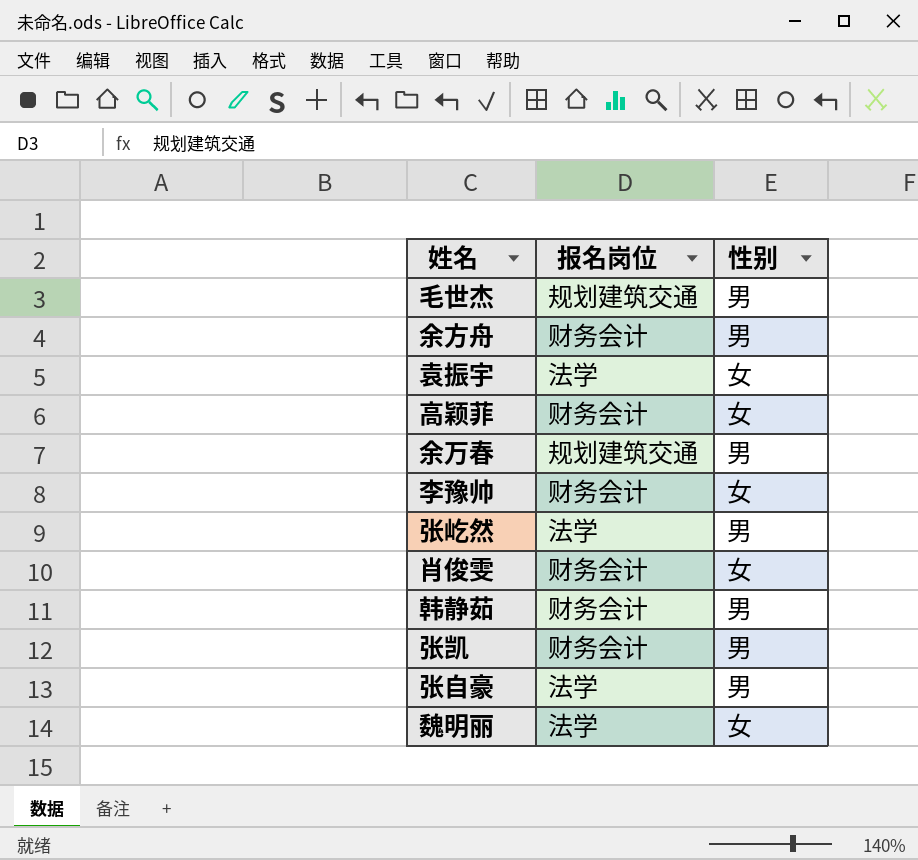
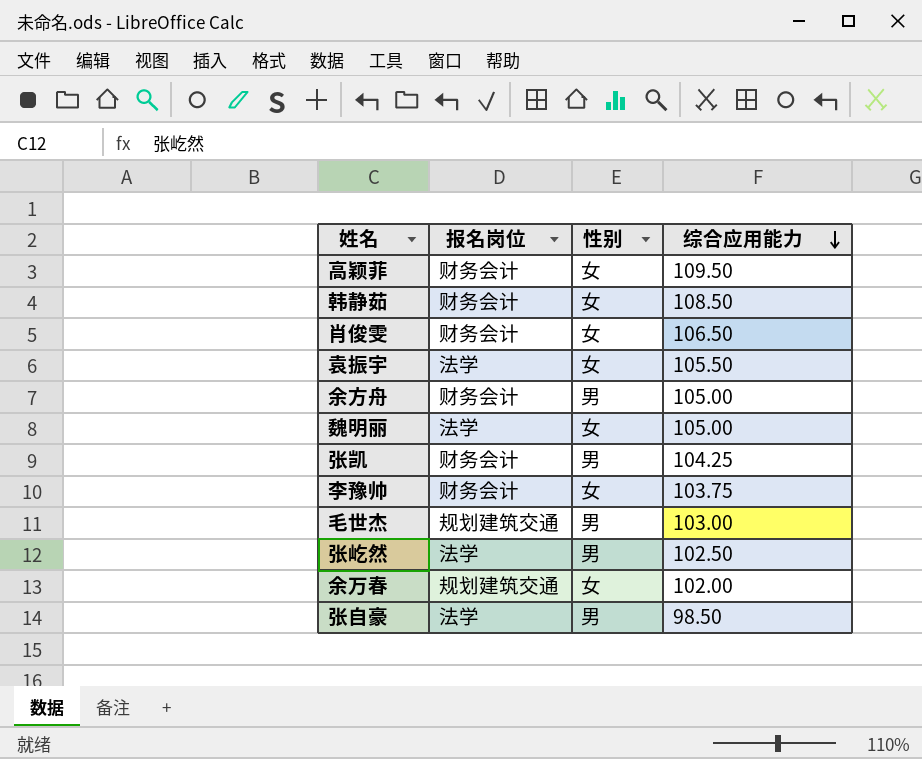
row order: none -> 综合应用能力 descending
column 综合应用能力 | position: none -> 4
韩静茹 | 性别: 男 -> 女
余万春 | 性别: 男 -> 女

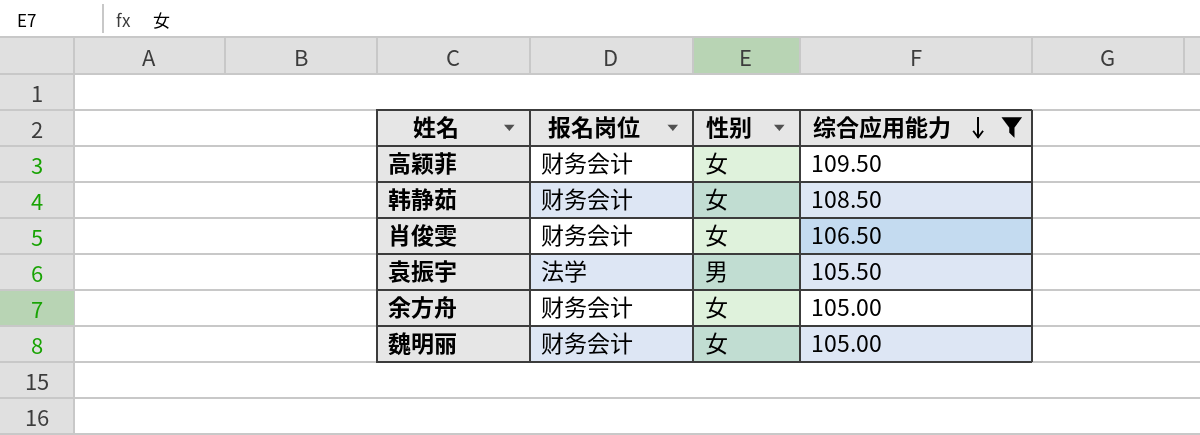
filter: none -> 综合应用能力 >= 105.00
袁振宇 | 性别: 女 -> 男
余方舟 | 性别: 男 -> 女
魏明丽 | 报名岗位: 法学 -> 财务会计

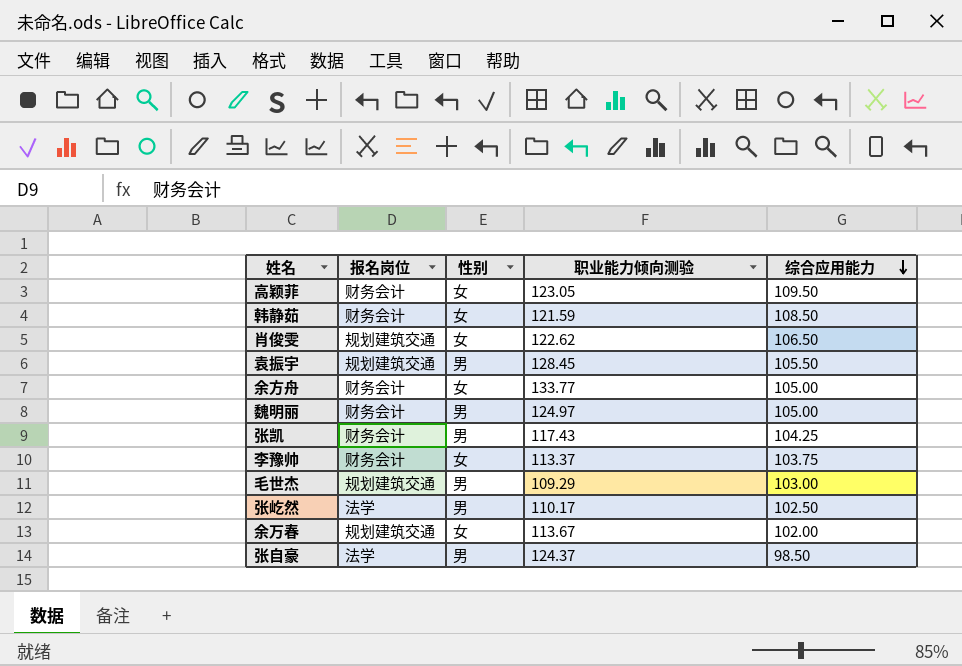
filter: 综合应用能力 >= 105.00 -> none
column 职业能力倾向测验 | position: none -> 4
肖俊雯 | 报名岗位: 财务会计 -> 规划建筑交通
袁振宇 | 报名岗位: 法学 -> 规划建筑交通
魏明丽 | 性别: 女 -> 男

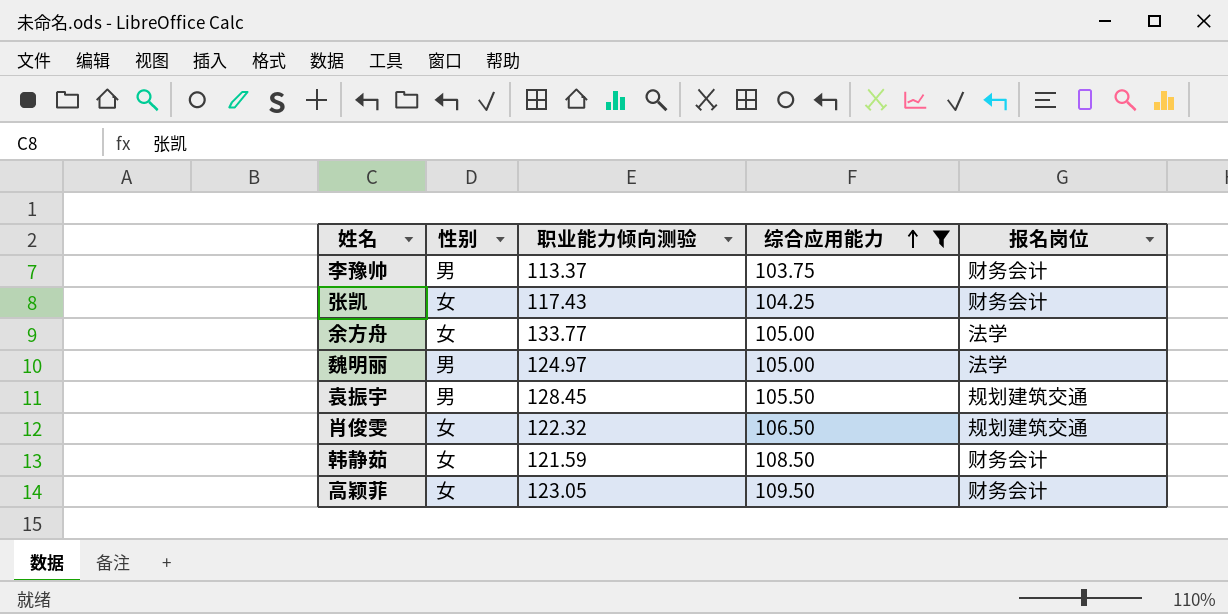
filter: none -> 综合应用能力 >= 103.75
row order: 综合应用能力 descending -> 综合应用能力 ascending
column 报名岗位 | position: 2 -> 5
李豫帅 | 性别: 女 -> 男
张凯 | 性别: 男 -> 女
余方舟 | 报名岗位: 财务会计 -> 法学
魏明丽 | 报名岗位: 财务会计 -> 法学
肖俊雯 | 职业能力倾向测验: 122.62 -> 122.32

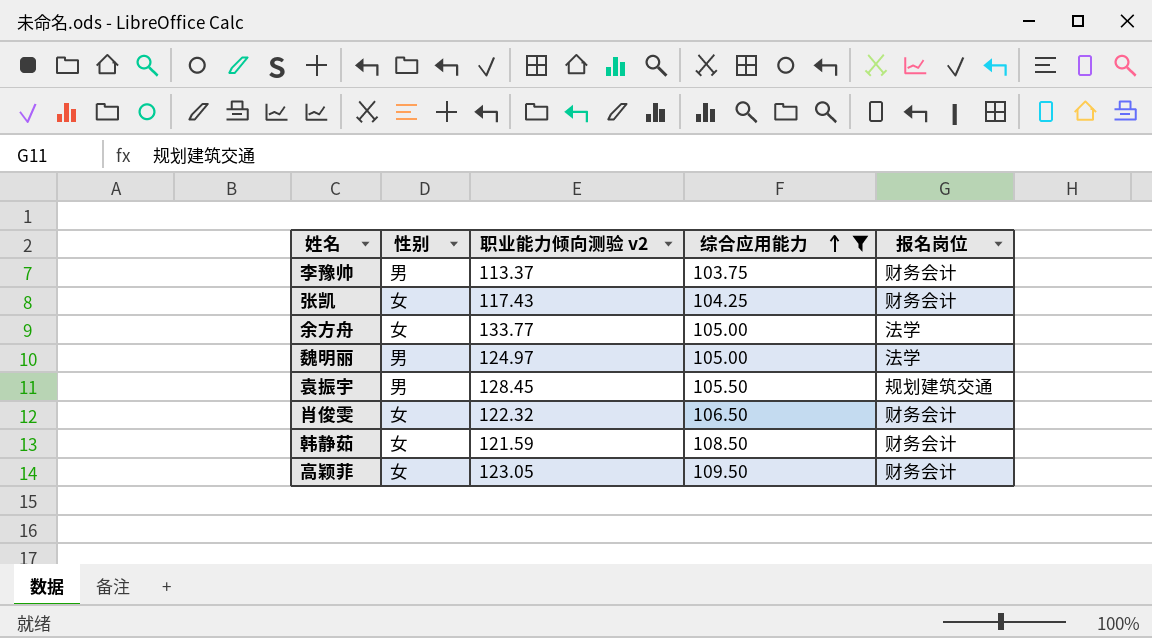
column name: 职业能力倾向测验 -> 职业能力倾向测验 v2
肖俊雯 | 报名岗位: 规划建筑交通 -> 财务会计

